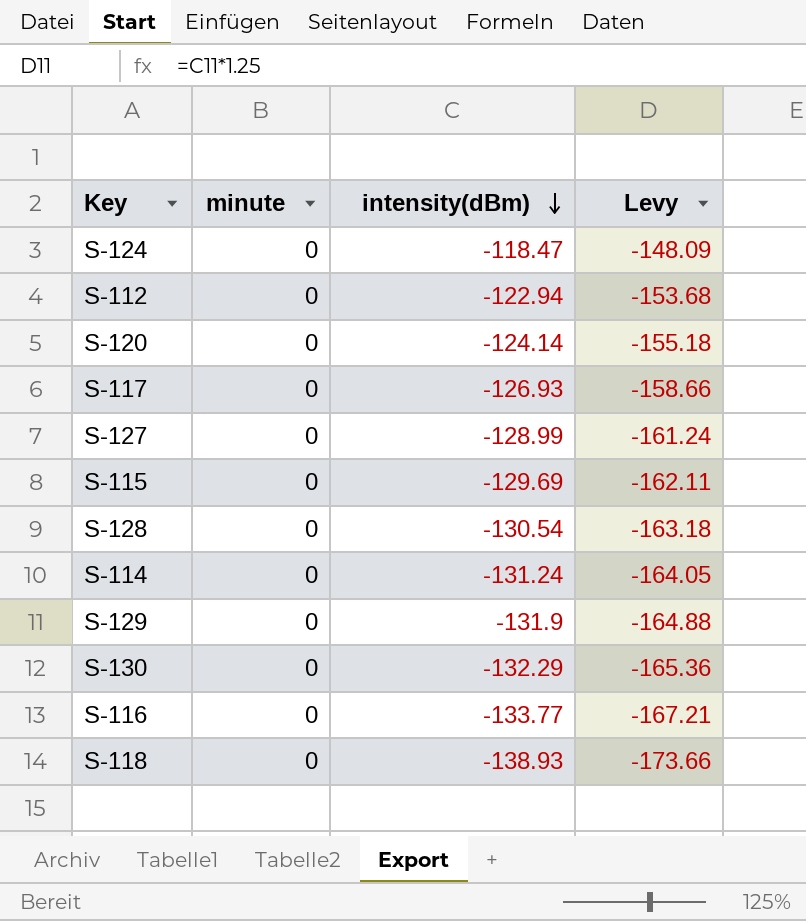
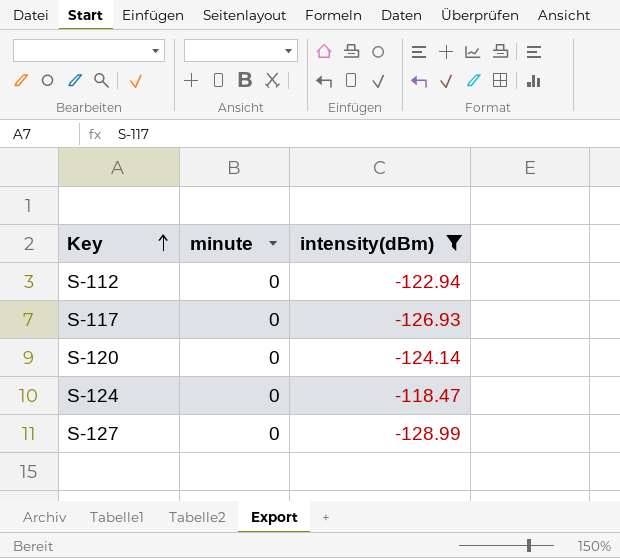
filter: none -> intensity(dBm) >= -128.99
row order: intensity(dBm) descending -> Key ascending
column Levy | formula: [intensity(dBm)] * 1.25 -> none

